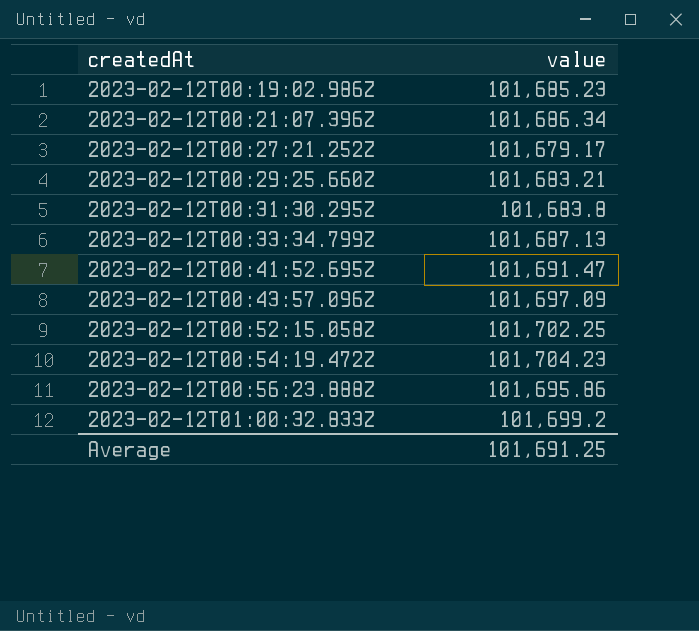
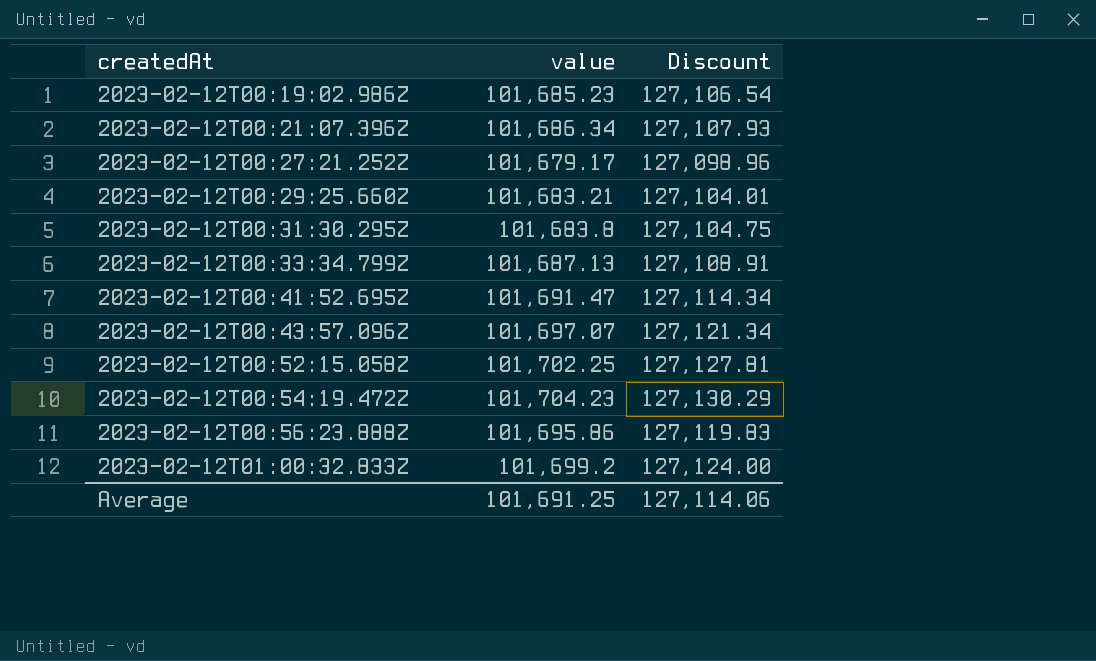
column Discount | formula: none -> [value] * 1.25
2023-02-12T00:43:57.096Z | value: 101,697.09 -> 101,697.07

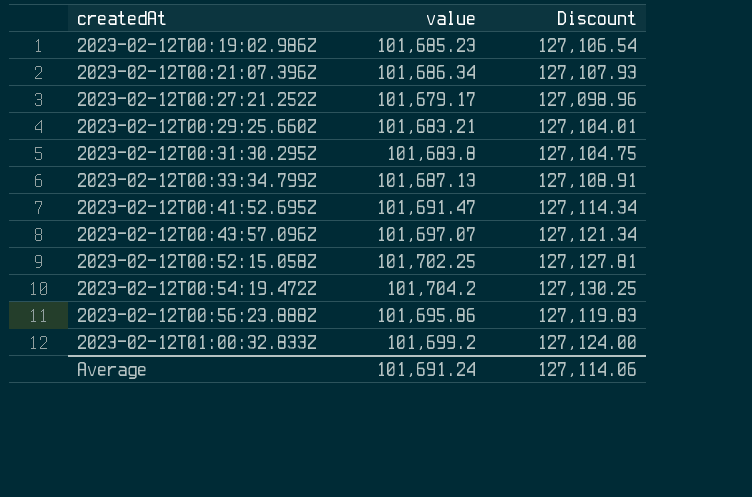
2023-02-12T00:54:19.472Z | value: 101,704.23 -> 101,704.2
2023-02-12T00:54:19.472Z | Discount: 127,130.29 -> 127,130.25
Average | value: 101,691.25 -> 101,691.24

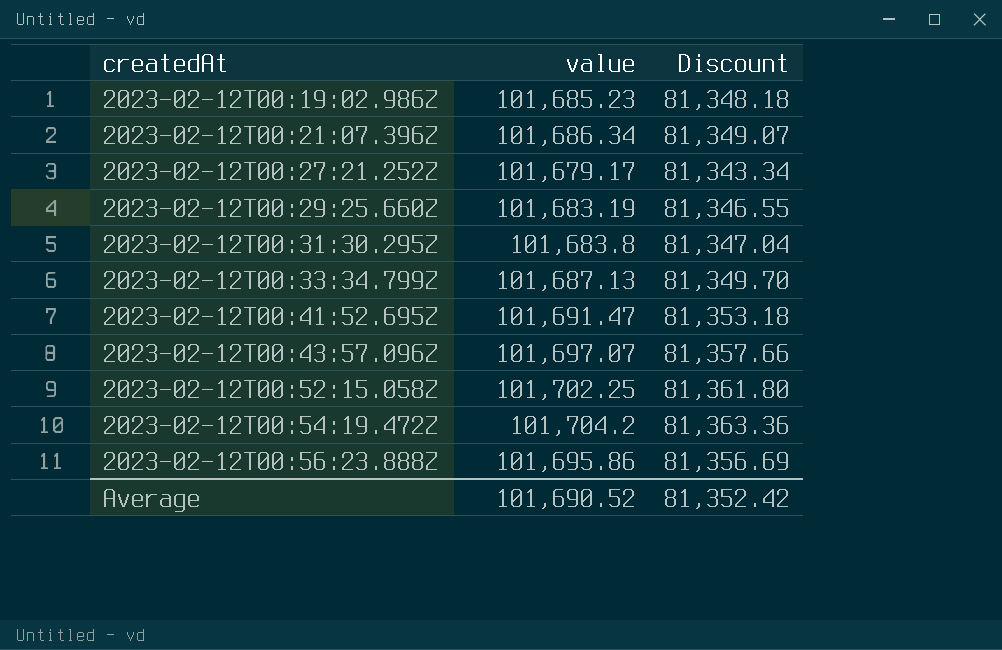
column Discount | formula: [value] * 1.25 -> [value] * 0.8
row 2023-02-12T01:00:32.833Z: 101,699.2 | 127,124.00 -> none
2023-02-12T00:29:25.660Z | value: 101,683.21 -> 101,683.19
Average | value: 101,691.24 -> 101,690.52
Average | Discount: 127,114.06 -> 81,352.42

